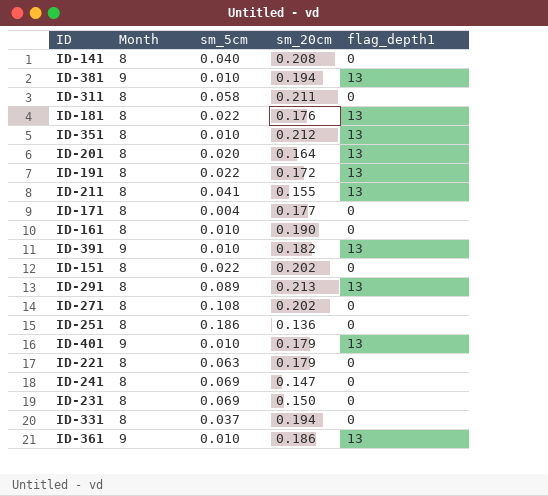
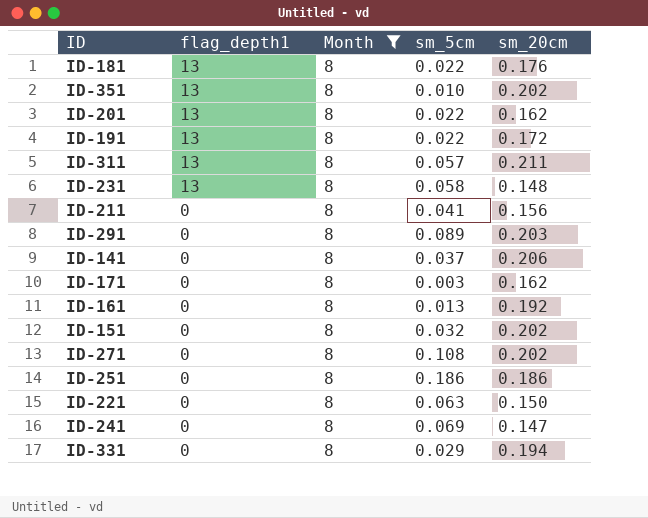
filter: none -> Month = 8
row order: none -> flag_depth1 descending
column flag_depth1 | position: 5 -> 2
ID-351 | sm_20cm: 0.212 -> 0.202
ID-201 | sm_5cm: 0.020 -> 0.022
ID-201 | sm_20cm: 0.164 -> 0.162
ID-311 | flag_depth1: 0 -> 13
ID-311 | sm_5cm: 0.058 -> 0.057
ID-231 | flag_depth1: 0 -> 13
ID-231 | sm_5cm: 0.069 -> 0.058
ID-231 | sm_20cm: 0.150 -> 0.148
ID-211 | flag_depth1: 13 -> 0
ID-211 | sm_20cm: 0.155 -> 0.156
ID-291 | flag_depth1: 13 -> 0
ID-291 | sm_20cm: 0.213 -> 0.203
ID-141 | sm_5cm: 0.040 -> 0.037
ID-141 | sm_20cm: 0.208 -> 0.206
ID-171 | sm_5cm: 0.004 -> 0.003
ID-171 | sm_20cm: 0.177 -> 0.162
ID-161 | sm_5cm: 0.010 -> 0.013
ID-161 | sm_20cm: 0.190 -> 0.192
ID-151 | sm_5cm: 0.022 -> 0.032
ID-251 | sm_20cm: 0.136 -> 0.186
ID-221 | sm_20cm: 0.179 -> 0.150
ID-331 | sm_5cm: 0.037 -> 0.029

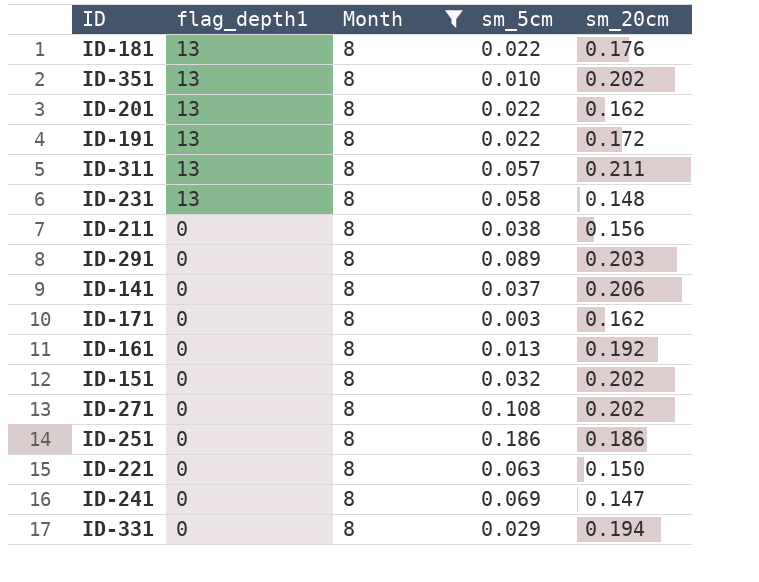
ID-211 | sm_5cm: 0.041 -> 0.038

